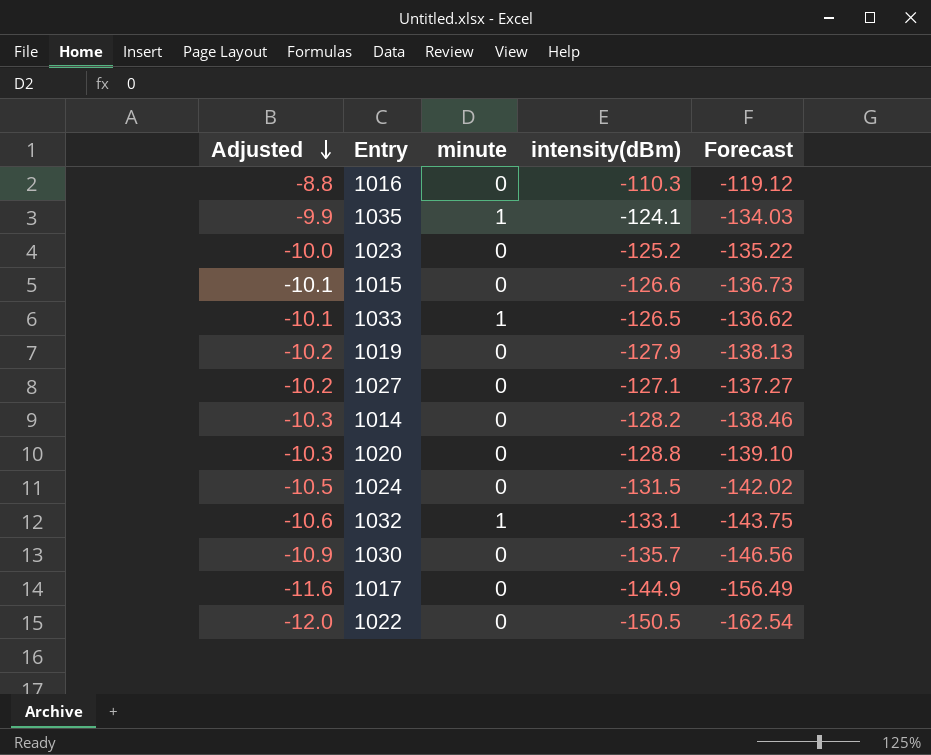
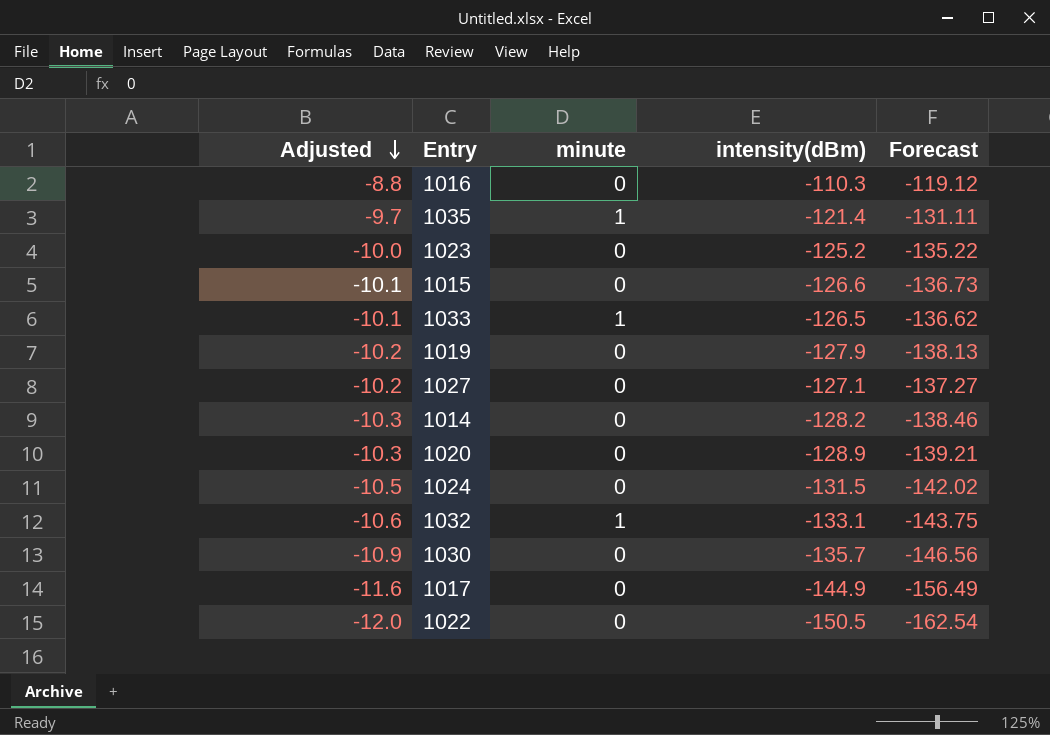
1035 | Adjusted: -9.9 -> -9.7
1035 | intensity(dBm): -124.1 -> -121.4
1035 | Forecast: -134.03 -> -131.11
1020 | intensity(dBm): -128.8 -> -128.9
1020 | Forecast: -139.10 -> -139.21

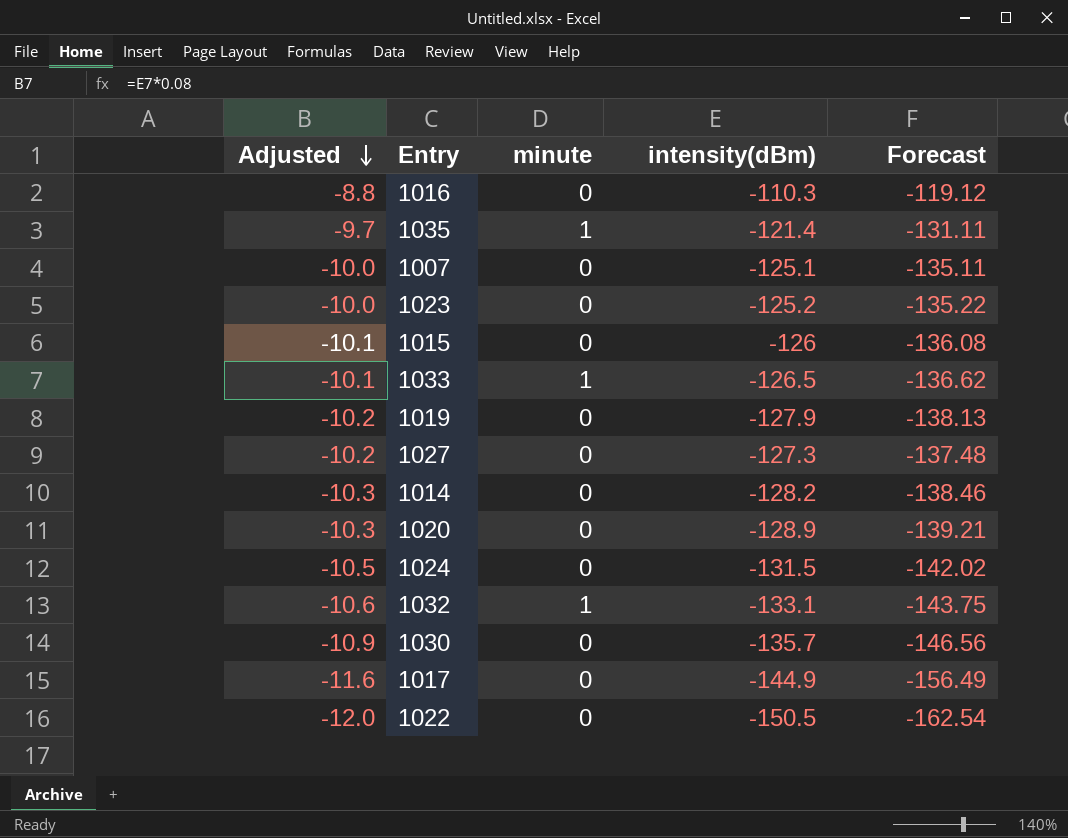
row 1007: none -> -10.0 | 0 | -125.1 | -135.11
1015 | intensity(dBm): -126.6 -> -126
1015 | Forecast: -136.73 -> -136.08
1027 | intensity(dBm): -127.1 -> -127.3
1027 | Forecast: -137.27 -> -137.48

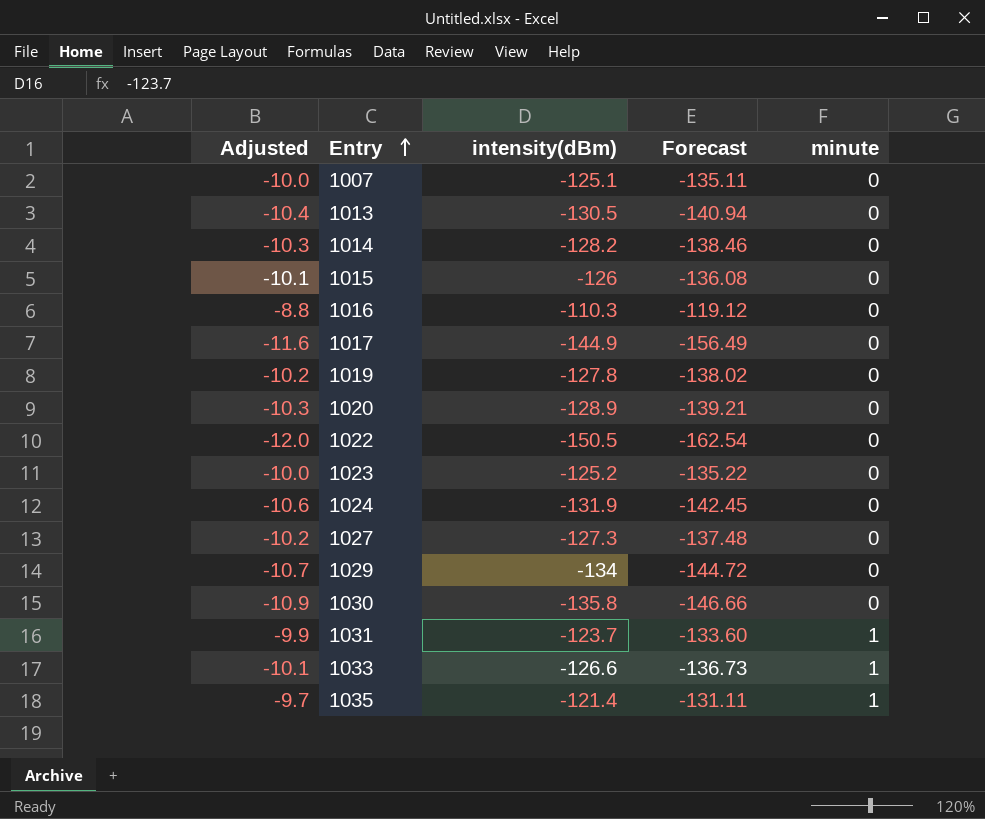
row order: Adjusted descending -> Entry ascending
column minute | position: 3 -> 5
row 1032: -10.6 | 1 | -133.1 | -143.75 -> none
row 1013: none -> -10.4 | -130.5 | -140.94 | 0
1019 | intensity(dBm): -127.9 -> -127.8
1019 | Forecast: -138.13 -> -138.02
1024 | Adjusted: -10.5 -> -10.6
1024 | intensity(dBm): -131.5 -> -131.9
1024 | Forecast: -142.02 -> -142.45
row 1029: none -> -10.7 | -134 | -144.72 | 0
1030 | intensity(dBm): -135.7 -> -135.8
1030 | Forecast: -146.56 -> -146.66
row 1031: none -> -9.9 | -123.7 | -133.60 | 1
1033 | intensity(dBm): -126.5 -> -126.6
1033 | Forecast: -136.62 -> -136.73

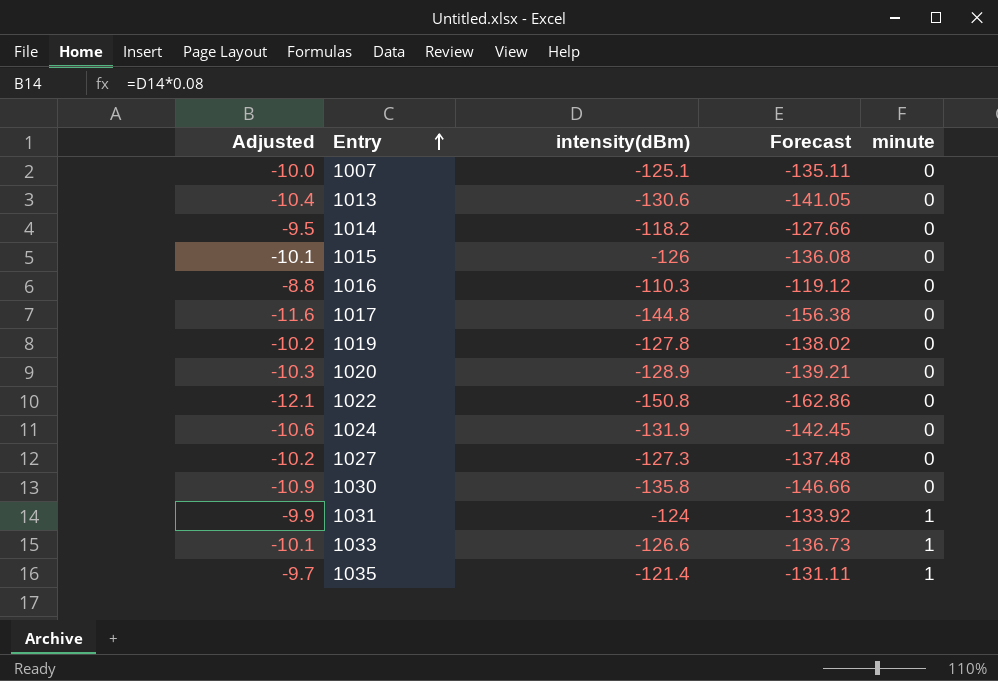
row 1023: -10.0 | -125.2 | -135.22 | 0 -> none
row 1029: -10.7 | -134 | -144.72 | 0 -> none
1013 | intensity(dBm): -130.5 -> -130.6
1013 | Forecast: -140.94 -> -141.05
1014 | Adjusted: -10.3 -> -9.5
1014 | intensity(dBm): -128.2 -> -118.2
1014 | Forecast: -138.46 -> -127.66
1017 | intensity(dBm): -144.9 -> -144.8
1017 | Forecast: -156.49 -> -156.38
1022 | Adjusted: -12.0 -> -12.1
1022 | intensity(dBm): -150.5 -> -150.8
1022 | Forecast: -162.54 -> -162.86
1031 | intensity(dBm): -123.7 -> -124
1031 | Forecast: -133.60 -> -133.92

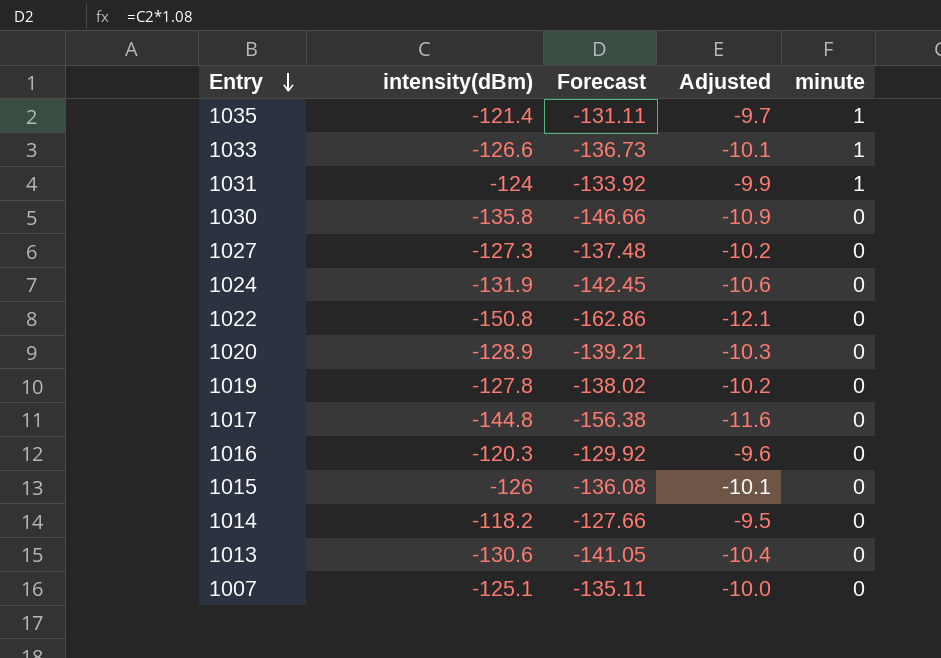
row order: Entry ascending -> Entry descending
column Adjusted | position: 1 -> 4
1016 | intensity(dBm): -110.3 -> -120.3
1016 | Forecast: -119.12 -> -129.92
1016 | Adjusted: -8.8 -> -9.6

